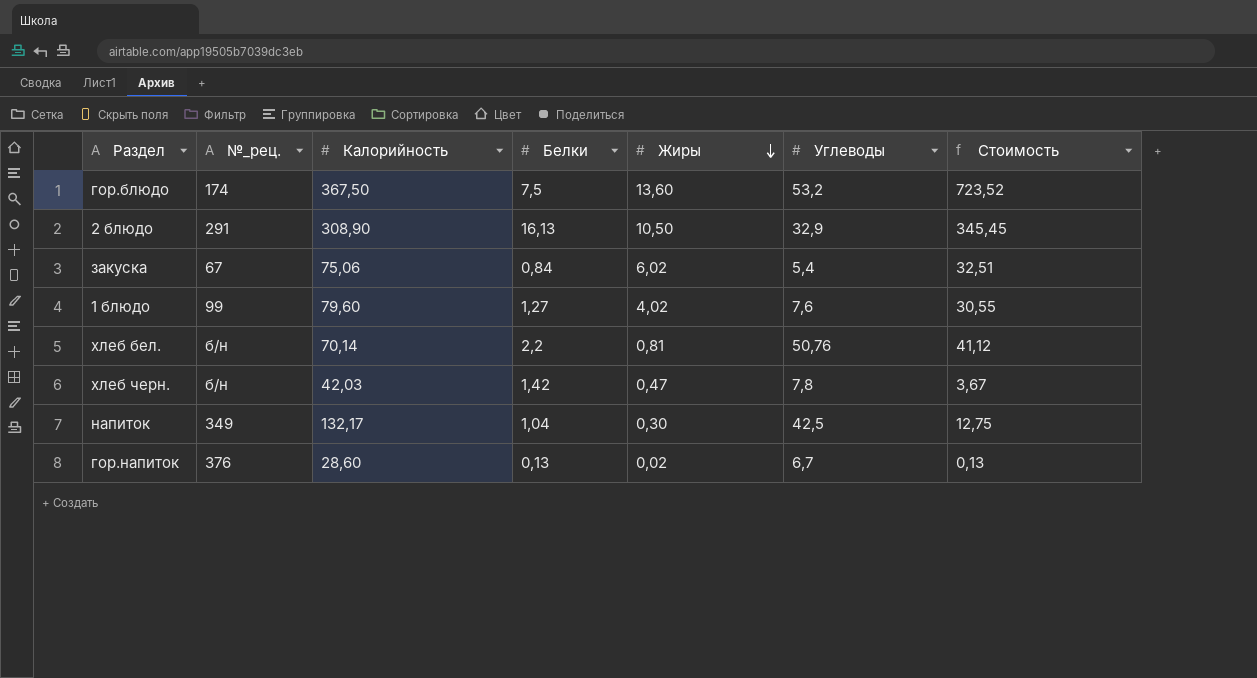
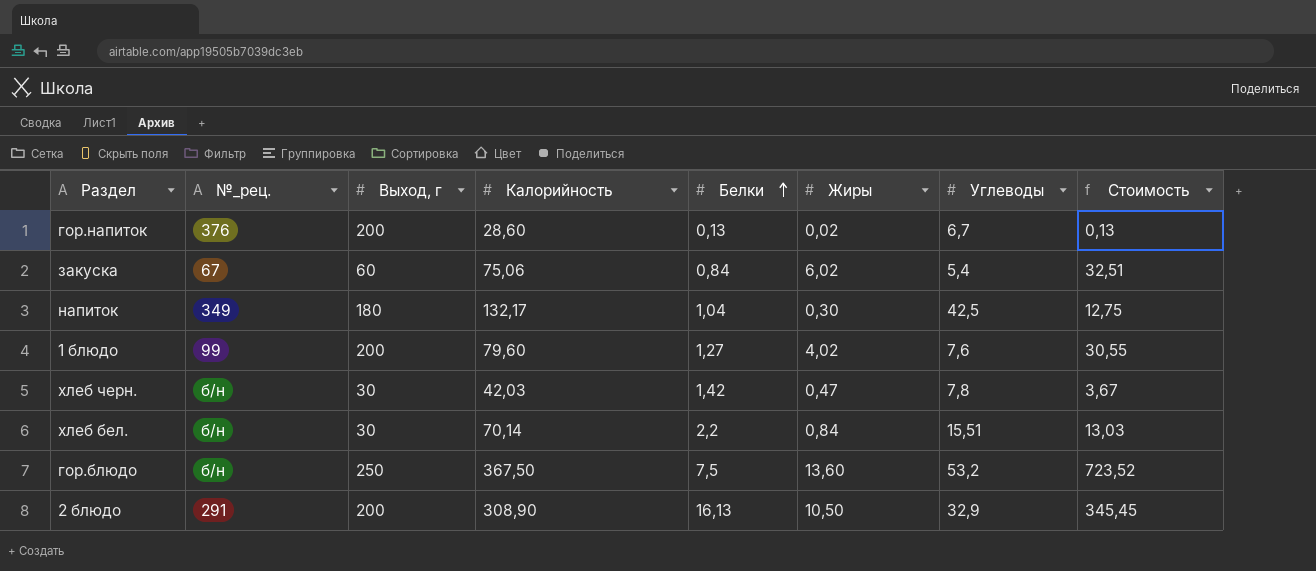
row order: Жиры descending -> Белки ascending
column Выход, г | position: none -> 3
хлеб бел. | Жиры: 0,81 -> 0,84
хлеб бел. | Углеводы: 50,76 -> 15,51
хлеб бел. | Стоимость: 41,12 -> 13,03
гор.блюдо | №_рец.: 174 -> б/н

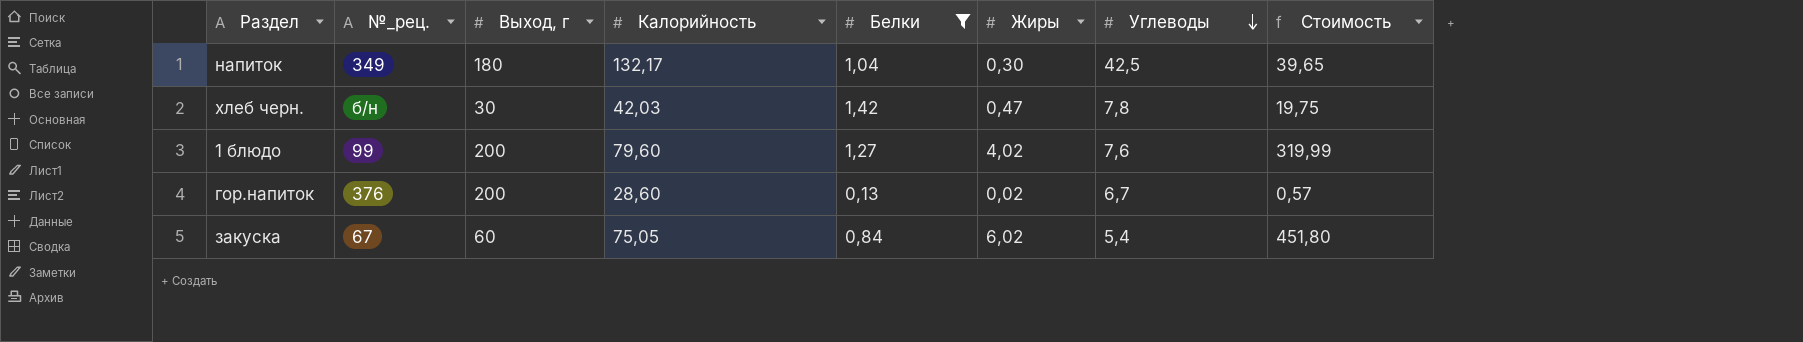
filter: none -> Белки <= 1,42
row order: Белки ascending -> Углеводы descending
column Стоимость | formula: [Жиры] * [Углеводы] -> [Калорийность] * [Жиры]
закуска | Калорийность: 75,06 -> 75,05

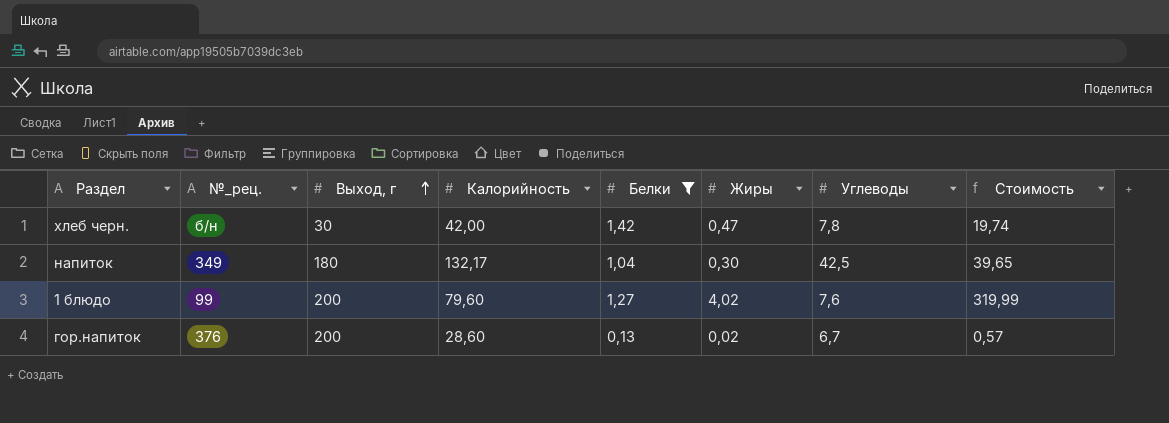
row order: Углеводы descending -> Выход, г ascending
row закуска: 67 | 60 | 75,05 | 0,84 | 6,02 | 5,4 | 451,80 -> none
хлеб черн. | Калорийность: 42,03 -> 42,00
хлеб черн. | Стоимость: 19,75 -> 19,74

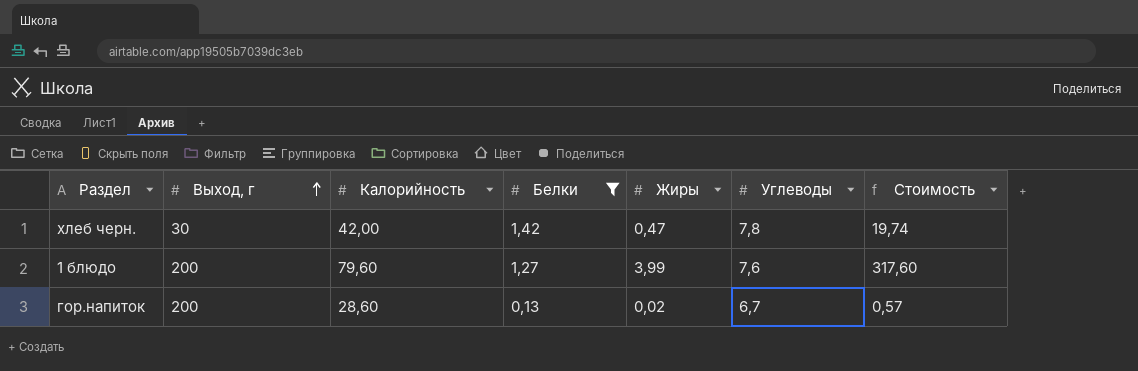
column №_рец. | position: 2 -> none
row напиток: 349 | 180 | 132,17 | 1,04 | 0,30 | 42,5 | 39,65 -> none
1 блюдо | Жиры: 4,02 -> 3,99
1 блюдо | Стоимость: 319,99 -> 317,60

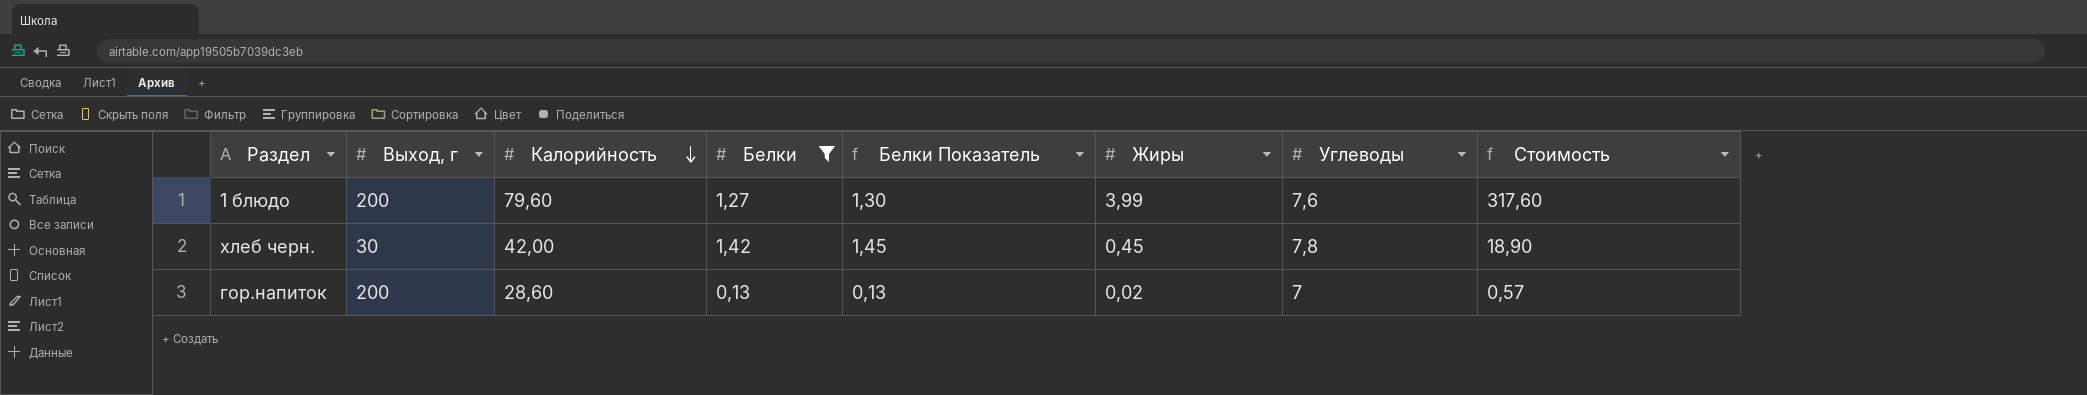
row order: Выход, г ascending -> Калорийность descending
column Белки Показатель | formula: none -> [Белки] * 1,02
хлеб черн. | Жиры: 0,47 -> 0,45
хлеб черн. | Стоимость: 19,74 -> 18,90
гор.напиток | Углеводы: 6,7 -> 7

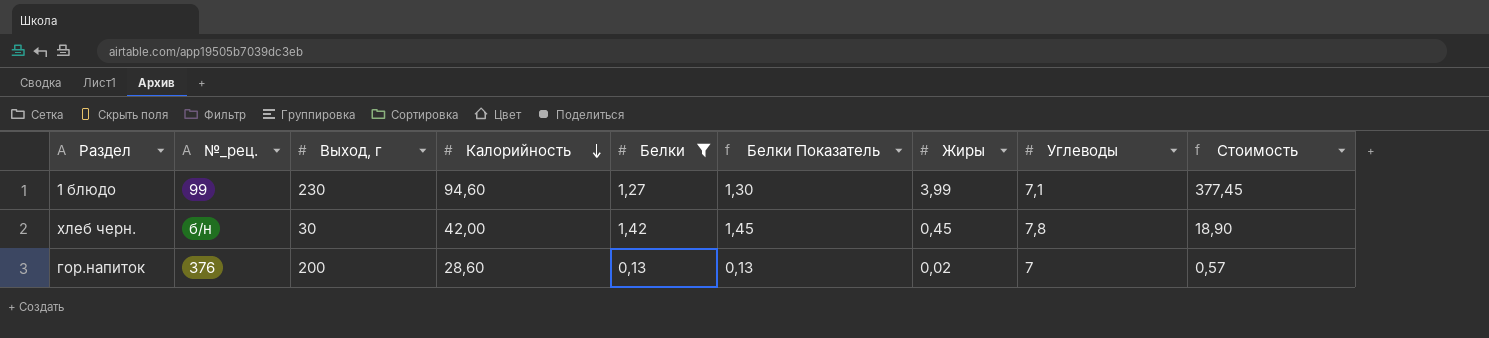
column №_рец. | position: none -> 2
1 блюдо | Выход, г: 200 -> 230
1 блюдо | Калорийность: 79,60 -> 94,60
1 блюдо | Углеводы: 7,6 -> 7,1
1 блюдо | Стоимость: 317,60 -> 377,45

